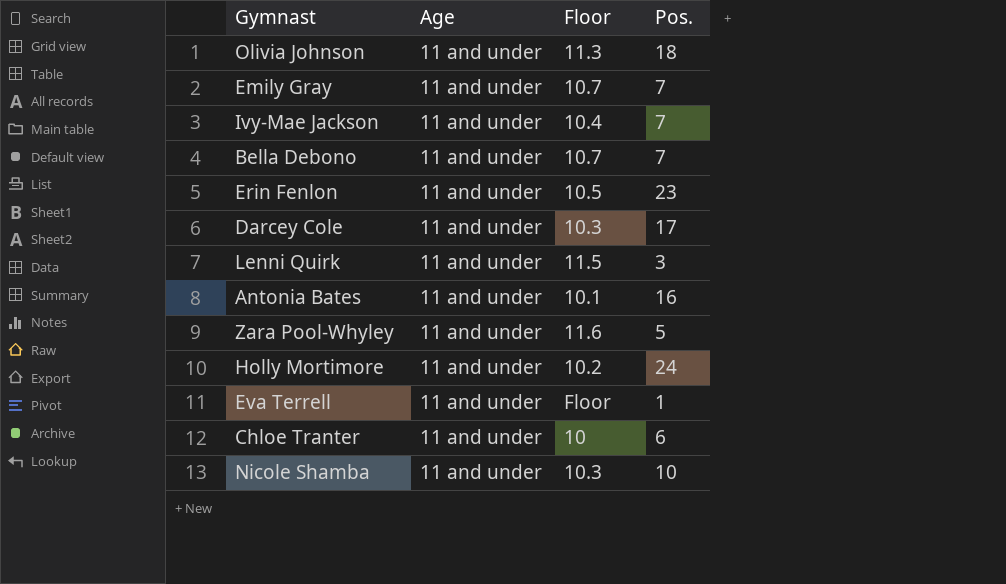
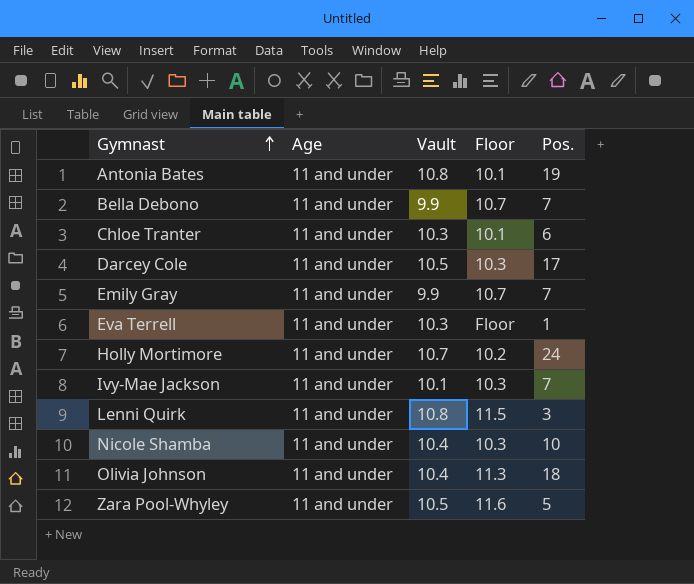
row order: none -> Gymnast ascending
column Vault | position: none -> 3
row Erin Fenlon: 11 and under | 10.5 | 23 -> none
Antonia Bates | Pos.: 16 -> 19
Chloe Tranter | Floor: 10 -> 10.1
Ivy-Mae Jackson | Floor: 10.4 -> 10.3

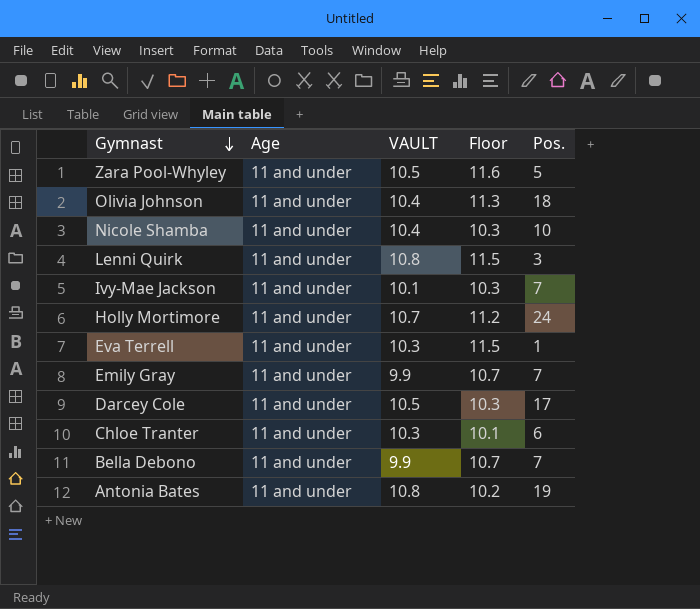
row order: Gymnast ascending -> Gymnast descending
column name: Vault -> VAULT
Holly Mortimore | Floor: 10.2 -> 11.2
Eva Terrell | Floor: Floor -> 11.5
Antonia Bates | Floor: 10.1 -> 10.2

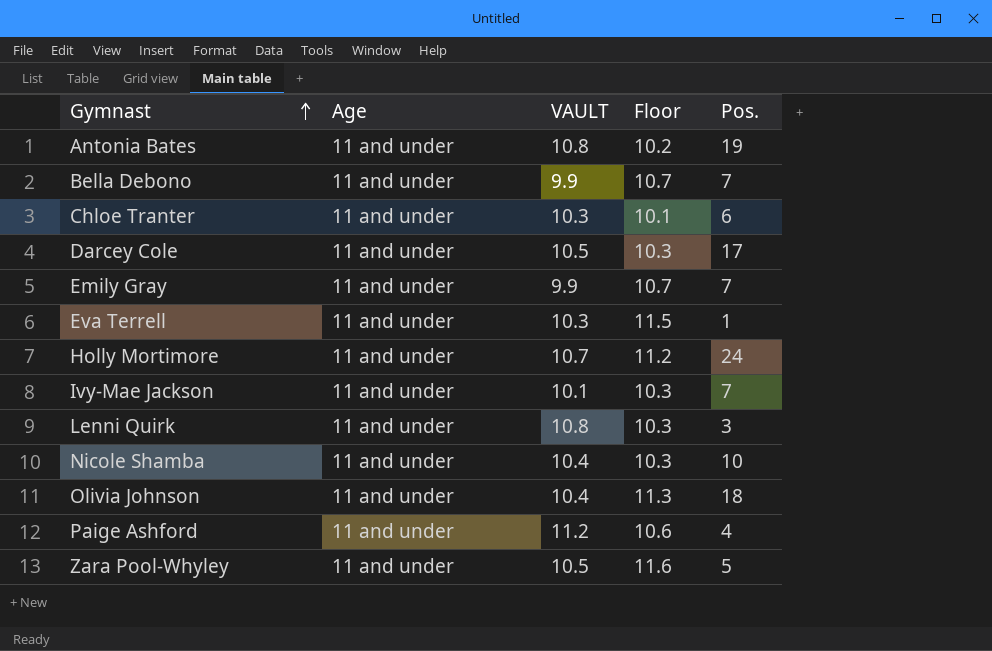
row order: Gymnast descending -> Gymnast ascending
Lenni Quirk | Floor: 11.5 -> 10.3
row Paige Ashford: none -> 11 and under | 11.2 | 10.6 | 4

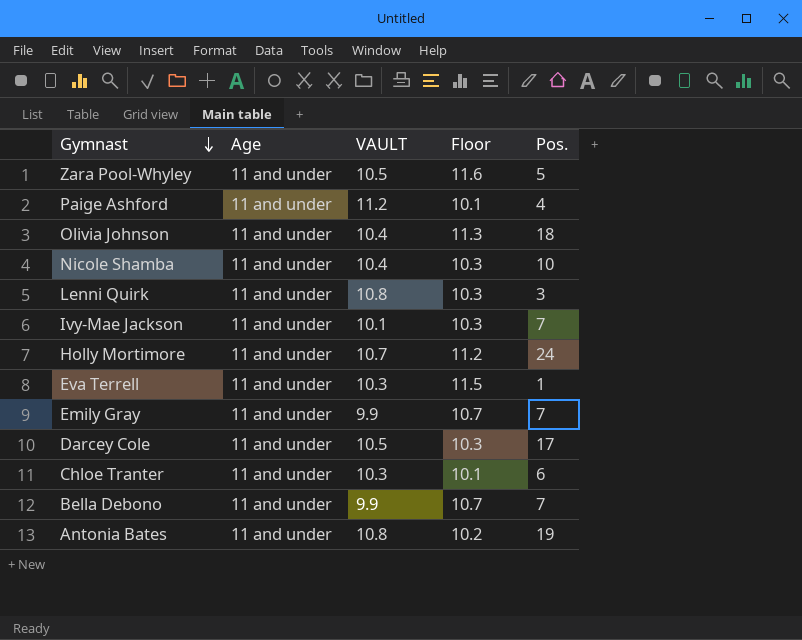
row order: Gymnast ascending -> Gymnast descending
Paige Ashford | Floor: 10.6 -> 10.1

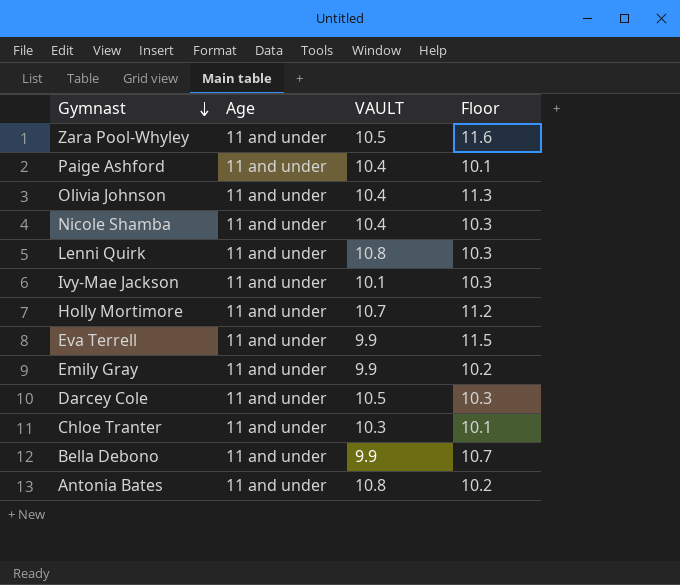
column Pos. | position: 5 -> none
Paige Ashford | VAULT: 11.2 -> 10.4
Eva Terrell | VAULT: 10.3 -> 9.9
Emily Gray | Floor: 10.7 -> 10.2

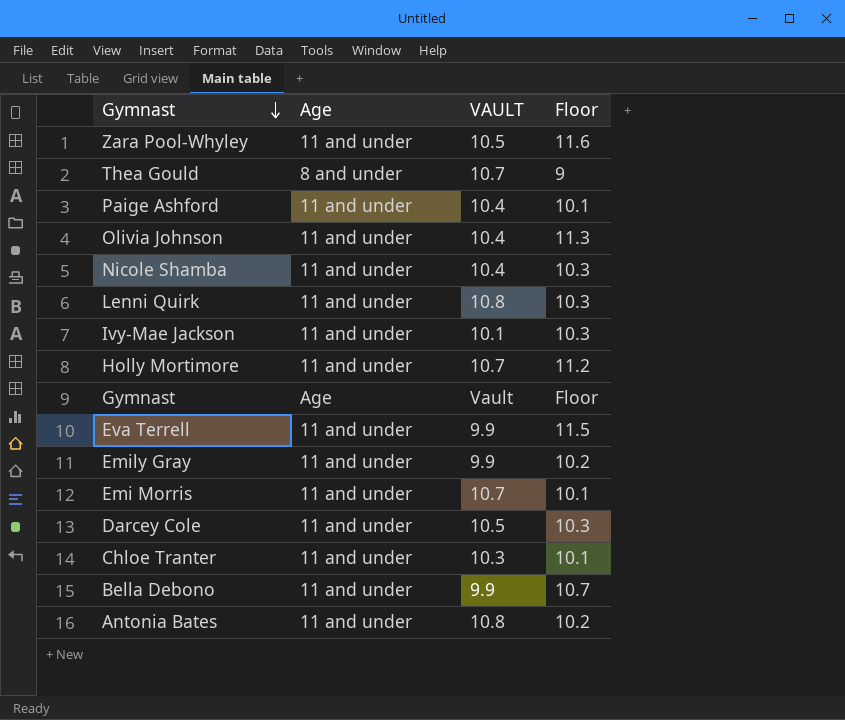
row Thea Gould: none -> 8 and under | 10.7 | 9
row Gymnast: none -> Age | Vault | Floor
row Emi Morris: none -> 11 and under | 10.7 | 10.1

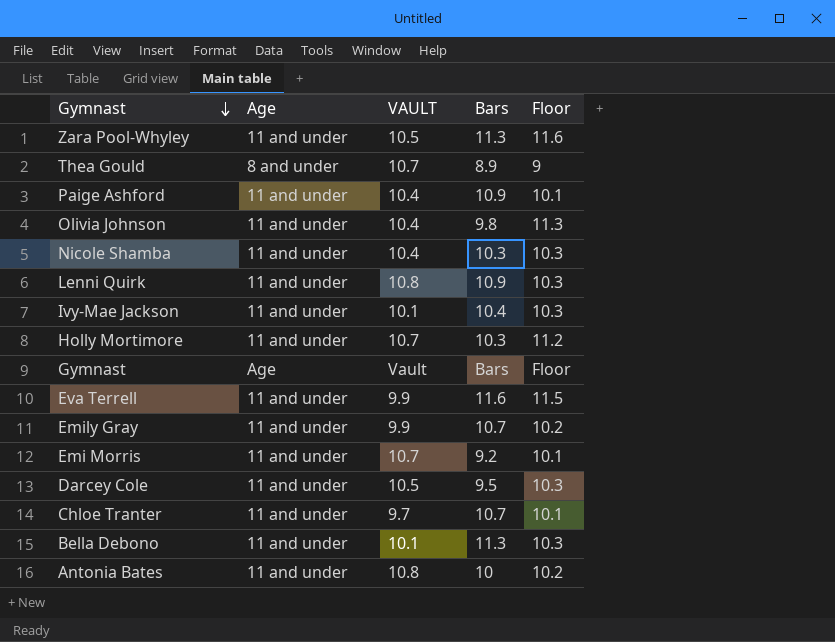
column Bars | position: none -> 4
Chloe Tranter | VAULT: 10.3 -> 9.7
Bella Debono | VAULT: 9.9 -> 10.1
Bella Debono | Floor: 10.7 -> 10.3

